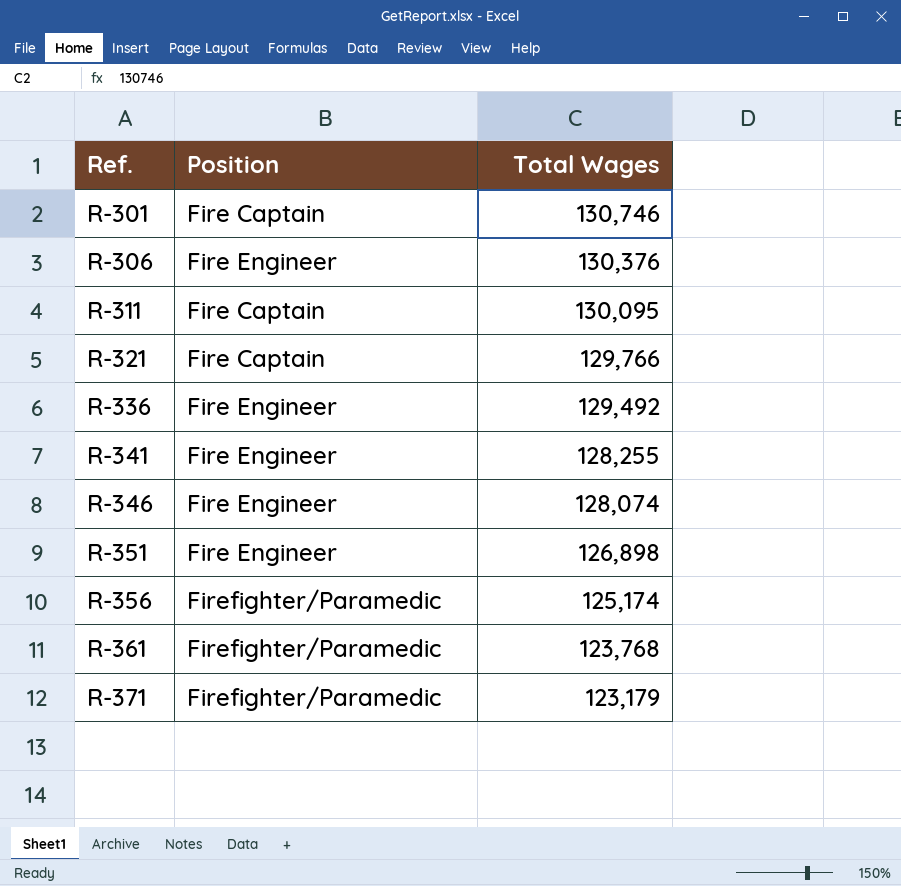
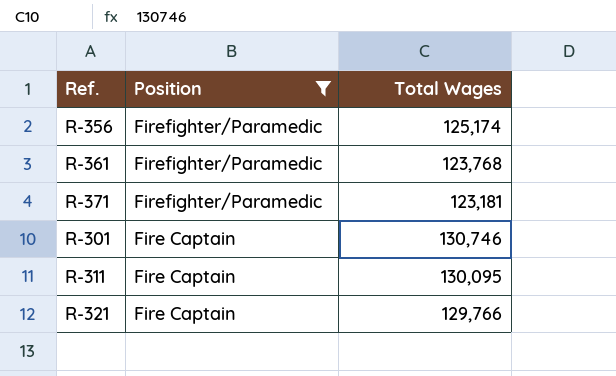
filter: none -> Position != Fire Engineer
row order: Ref. ascending -> Position descending
R-371 | Total Wages: 123,179 -> 123,181

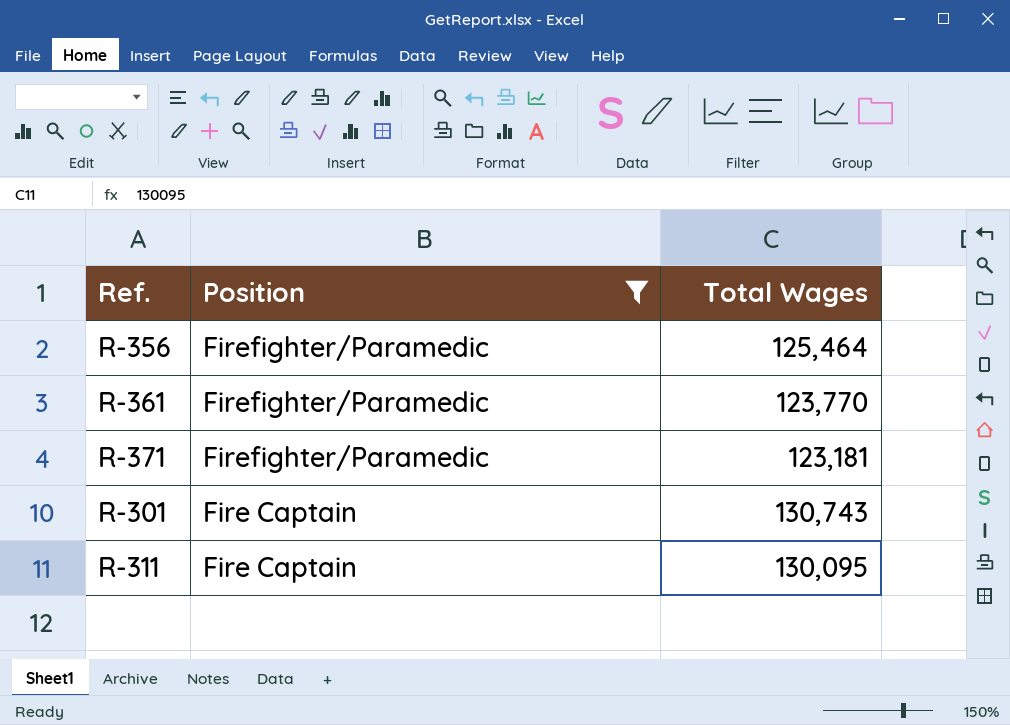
row R-321: Fire Captain | 129,766 -> none
R-356 | Total Wages: 125,174 -> 125,464
R-361 | Total Wages: 123,768 -> 123,770
R-301 | Total Wages: 130,746 -> 130,743

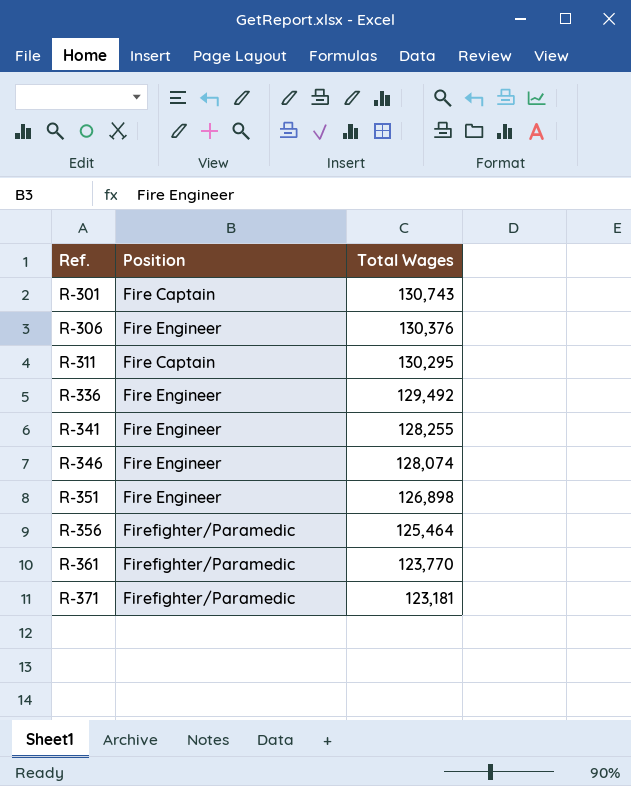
filter: Position != Fire Engineer -> none
row order: Position descending -> Ref. ascending
R-311 | Total Wages: 130,095 -> 130,295

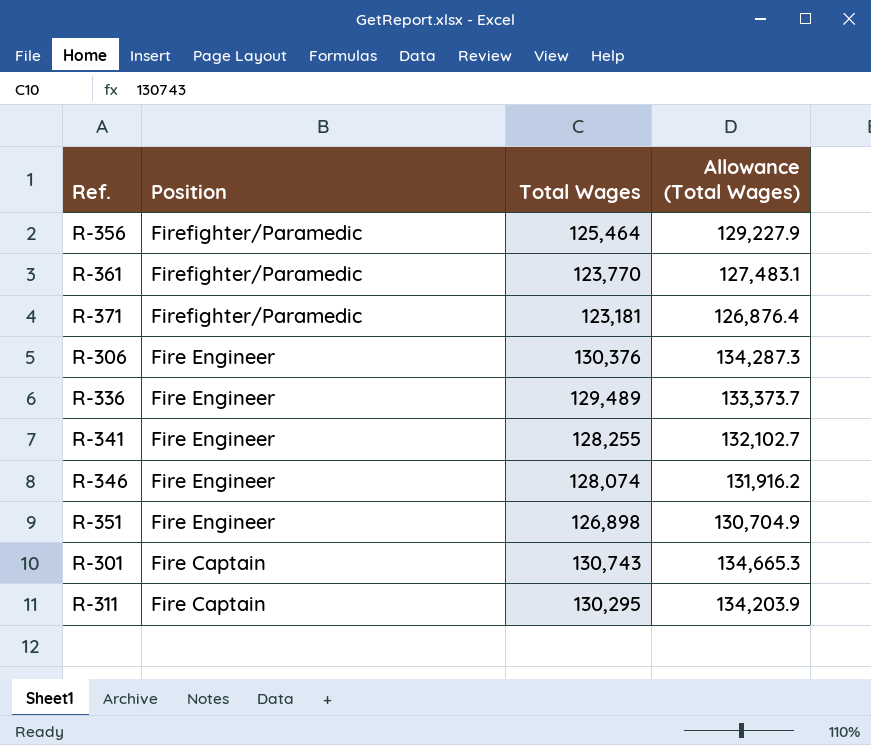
row order: Ref. ascending -> Position descending
column Allowance (Total Wages) | formula: none -> [Total Wages] * 1.03
R-336 | Total Wages: 129,492 -> 129,489

